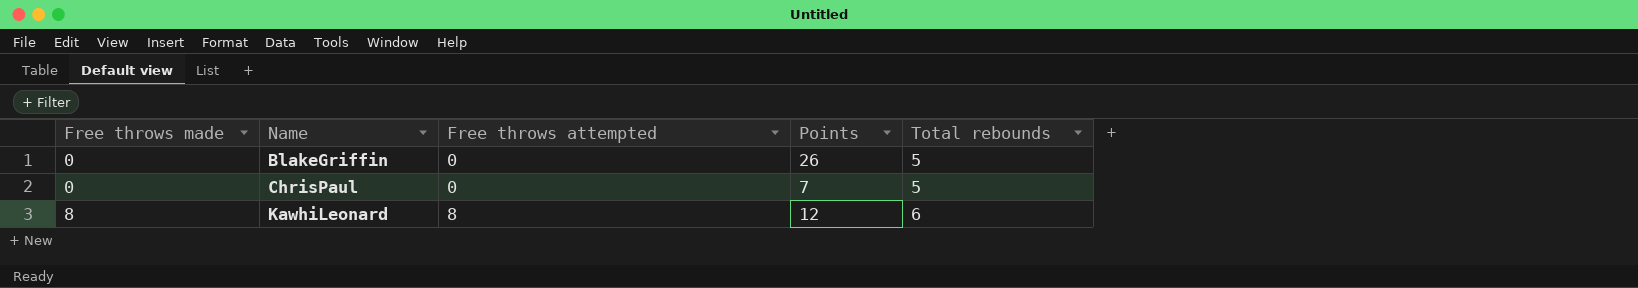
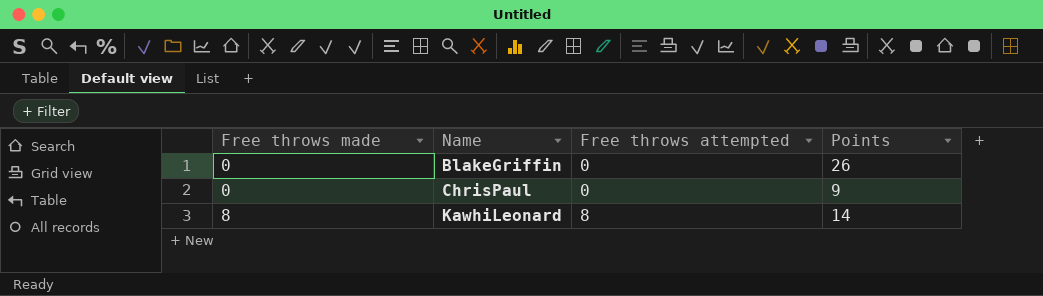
column Total rebounds | position: 5 -> none
ChrisPaul | Points: 7 -> 9
KawhiLeonard | Points: 12 -> 14

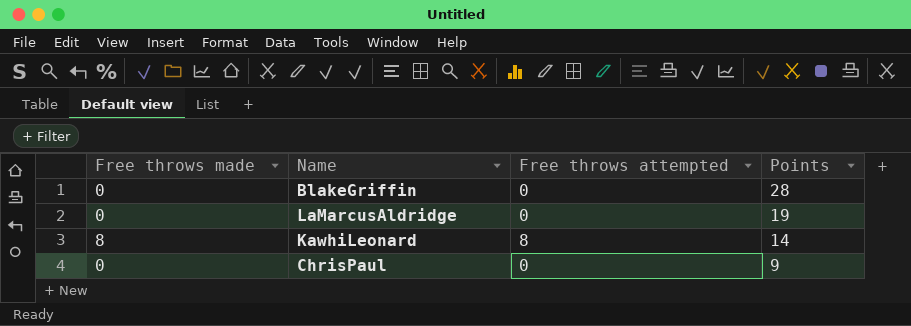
row order: Free throws made ascending -> Points descending
BlakeGriffin | Points: 26 -> 28
row LaMarcusAldridge: none -> 0 | 0 | 19

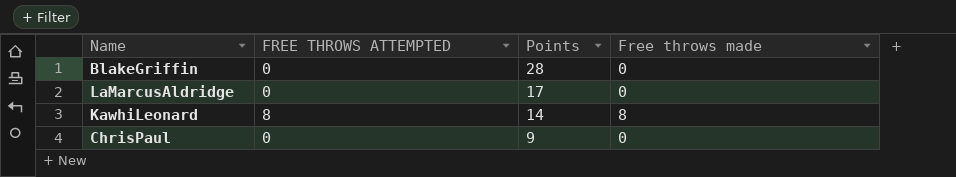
column name: Free throws attempted -> FREE THROWS ATTEMPTED
column Free throws made | position: 1 -> 4
LaMarcusAldridge | Points: 19 -> 17

